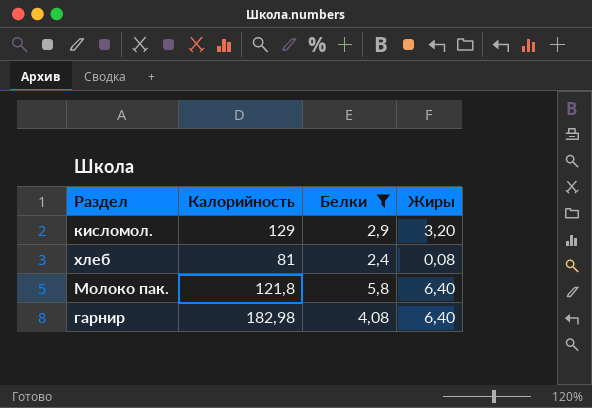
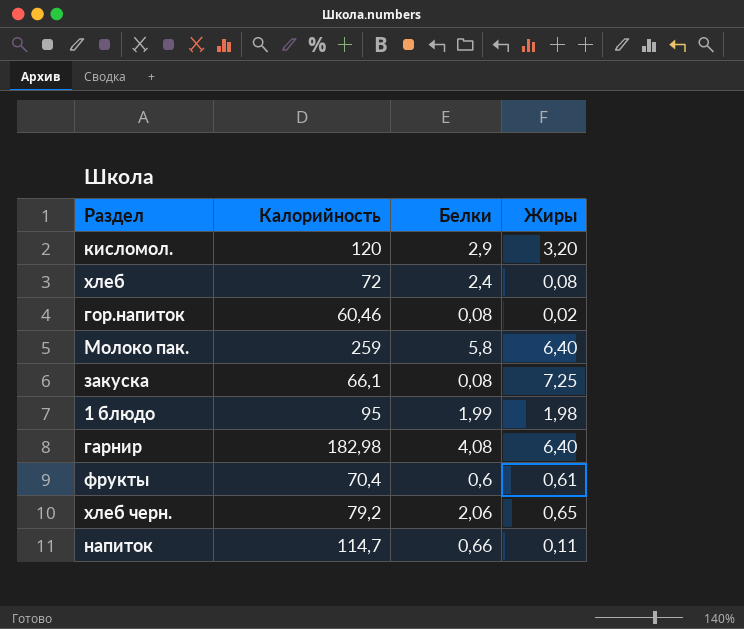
filter: Белки >= 2,4 -> none
кисломол. | Калорийность: 129 -> 120
хлеб | Калорийность: 81 -> 72
Молоко пак. | Калорийность: 121,8 -> 259

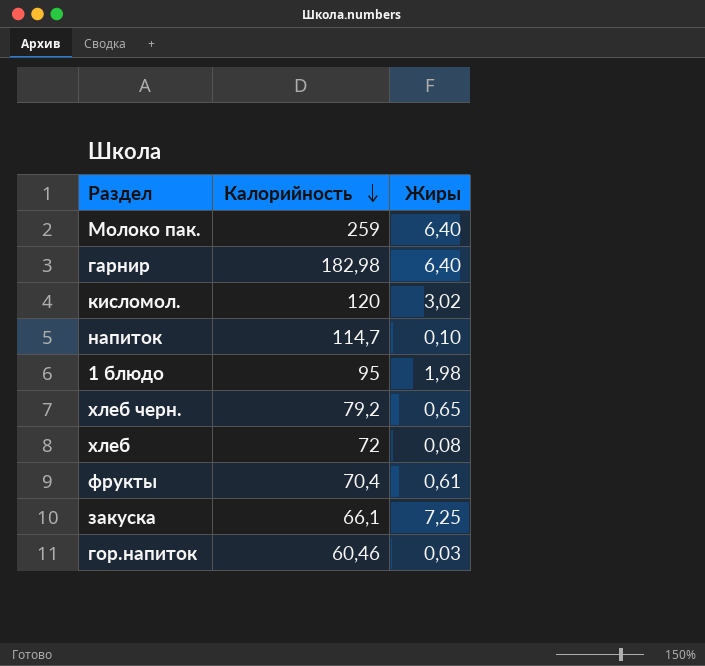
row order: none -> Калорийность descending
column Белки | position: 3 -> none
кисломол. | Жиры: 3,20 -> 3,02
напиток | Жиры: 0,11 -> 0,10
гор.напиток | Жиры: 0,02 -> 0,03

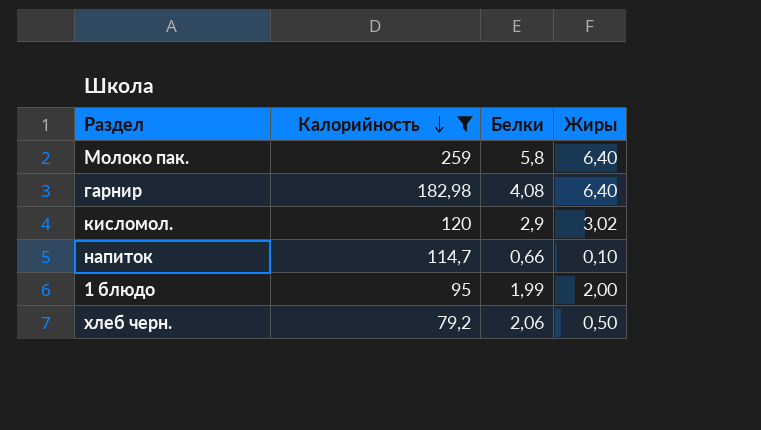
filter: none -> Калорийность >= 79,2
column Белки | position: none -> 3
1 блюдо | Жиры: 1,98 -> 2,00
хлеб черн. | Жиры: 0,65 -> 0,50

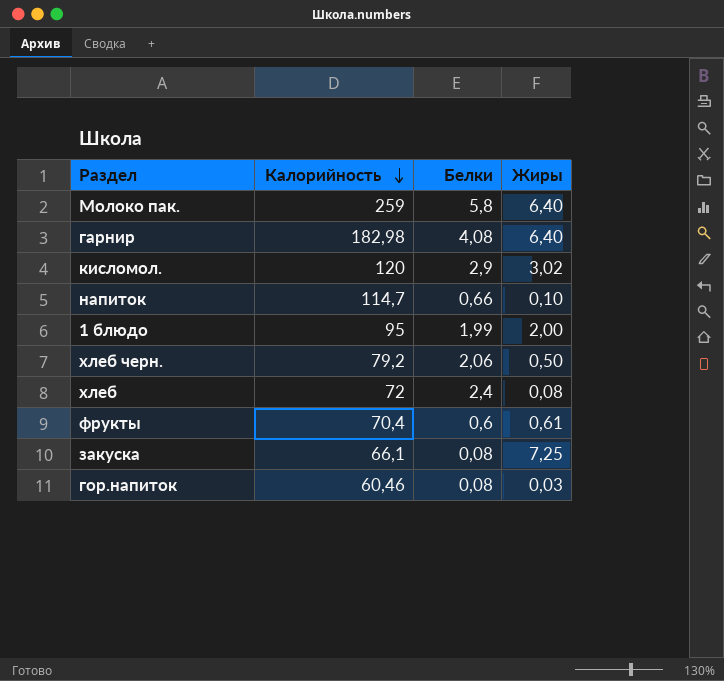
filter: Калорийность >= 79,2 -> none

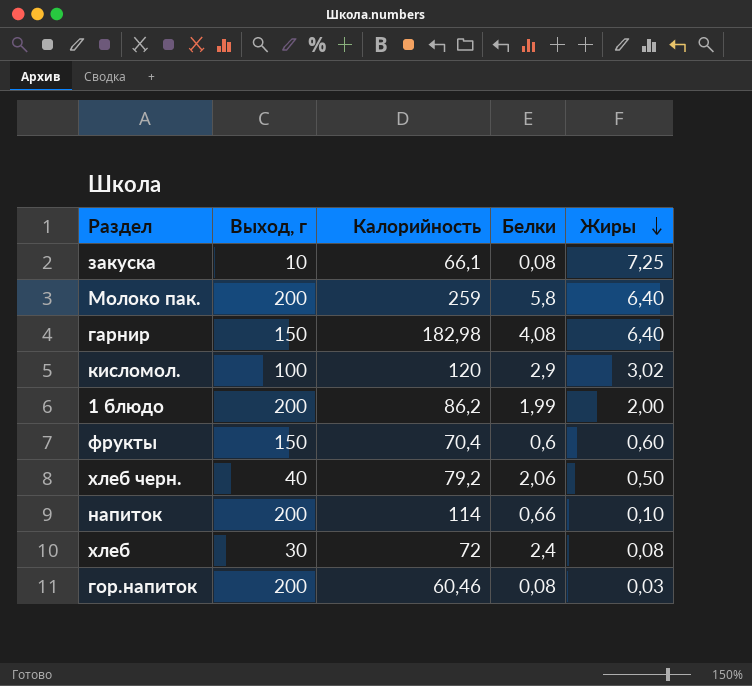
row order: Калорийность descending -> Жиры descending
column Выход, г | position: none -> 2
1 блюдо | Калорийность: 95 -> 86,2
фрукты | Жиры: 0,61 -> 0,60
напиток | Калорийность: 114,7 -> 114

